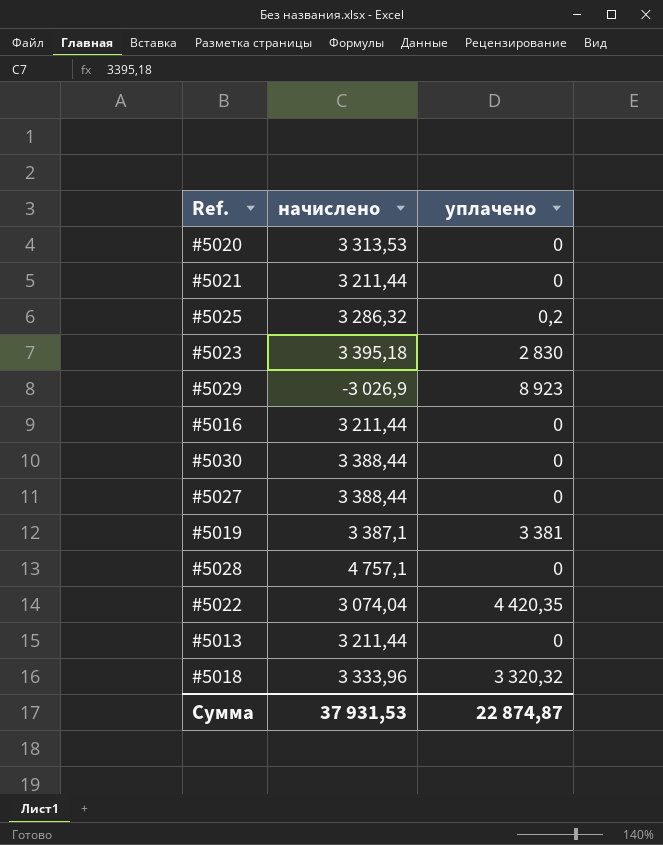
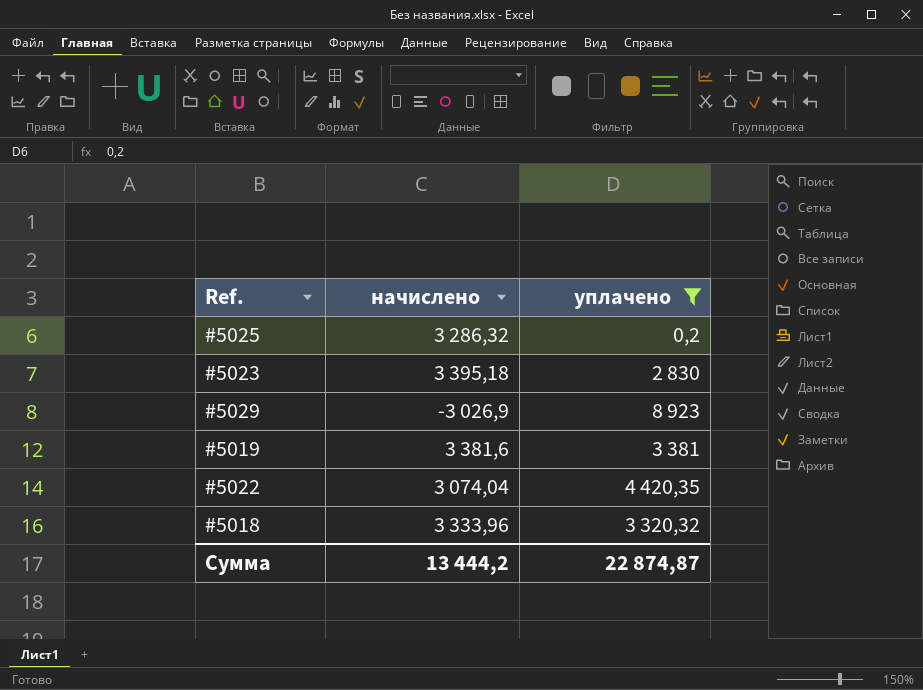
filter: none -> уплачено != 0
#5019 | начислено: 3 387,1 -> 3 381,6
Сумма | начислено: 37 931,53 -> 13 444,2

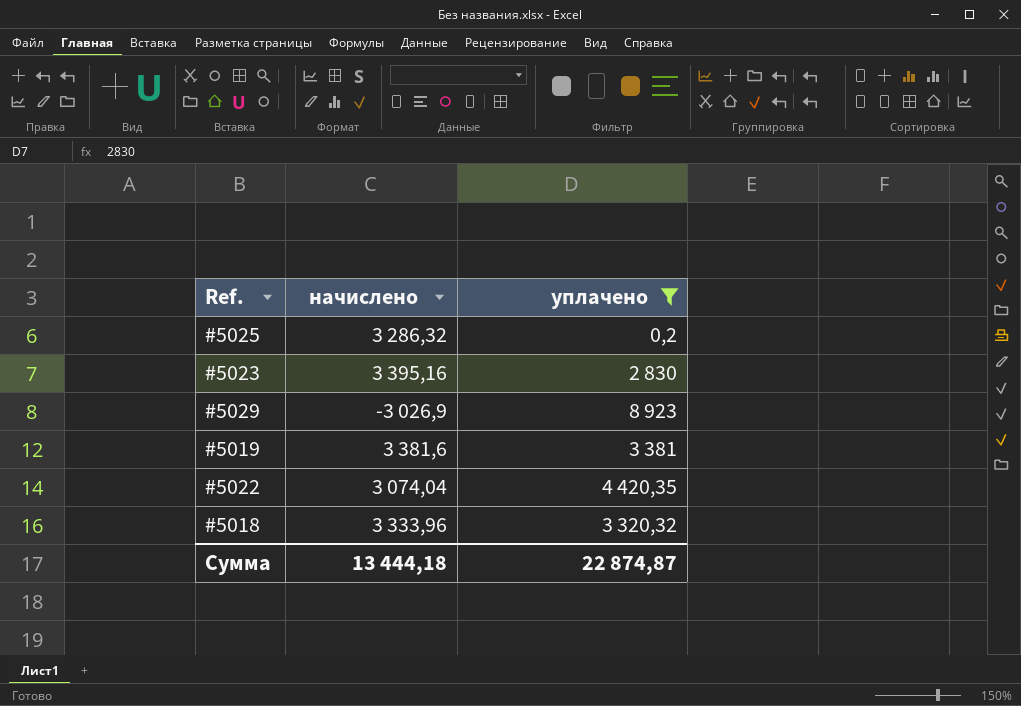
#5023 | начислено: 3 395,18 -> 3 395,16
Сумма | начислено: 13 444,2 -> 13 444,18

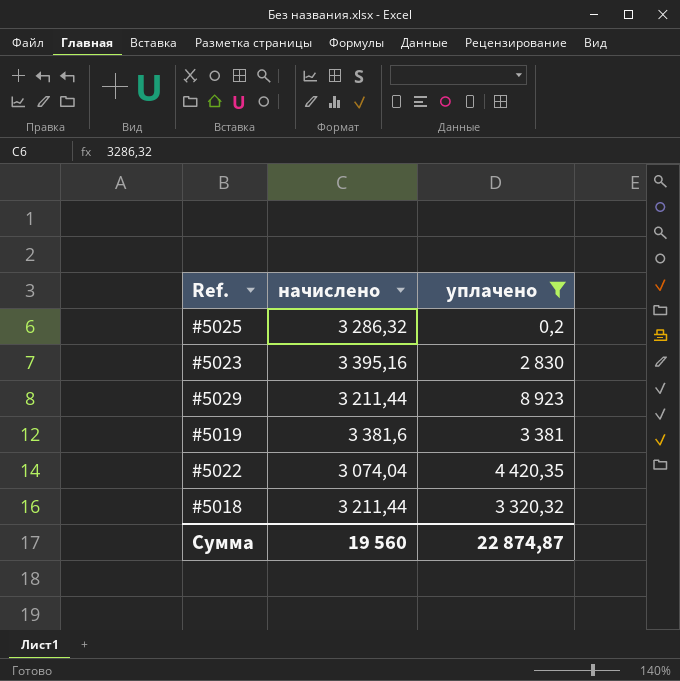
#5029 | начислено: -3 026,9 -> 3 211,44
#5018 | начислено: 3 333,96 -> 3 211,44
Сумма | начислено: 13 444,18 -> 19 560

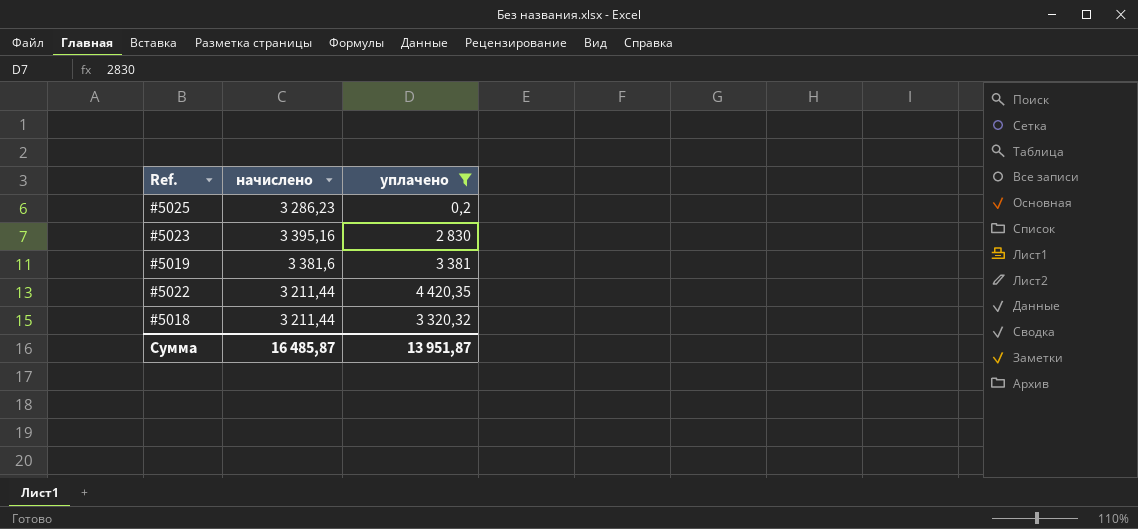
row #5029: 3 211,44 | 8 923 -> none
#5025 | начислено: 3 286,32 -> 3 286,23
#5022 | начислено: 3 074,04 -> 3 211,44
Сумма | начислено: 19 560 -> 16 485,87
Сумма | уплачено: 22 874,87 -> 13 951,87

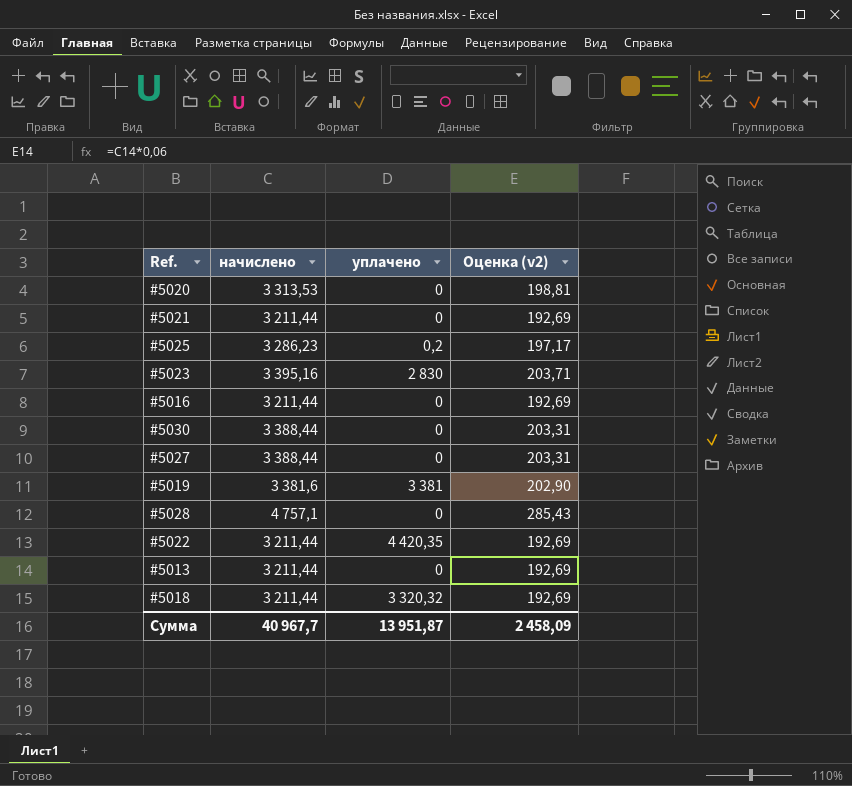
filter: уплачено != 0 -> none
column Оценка (v2) | formula: none -> [начислено] * 0,06
Сумма | начислено: 16 485,87 -> 40 967,7

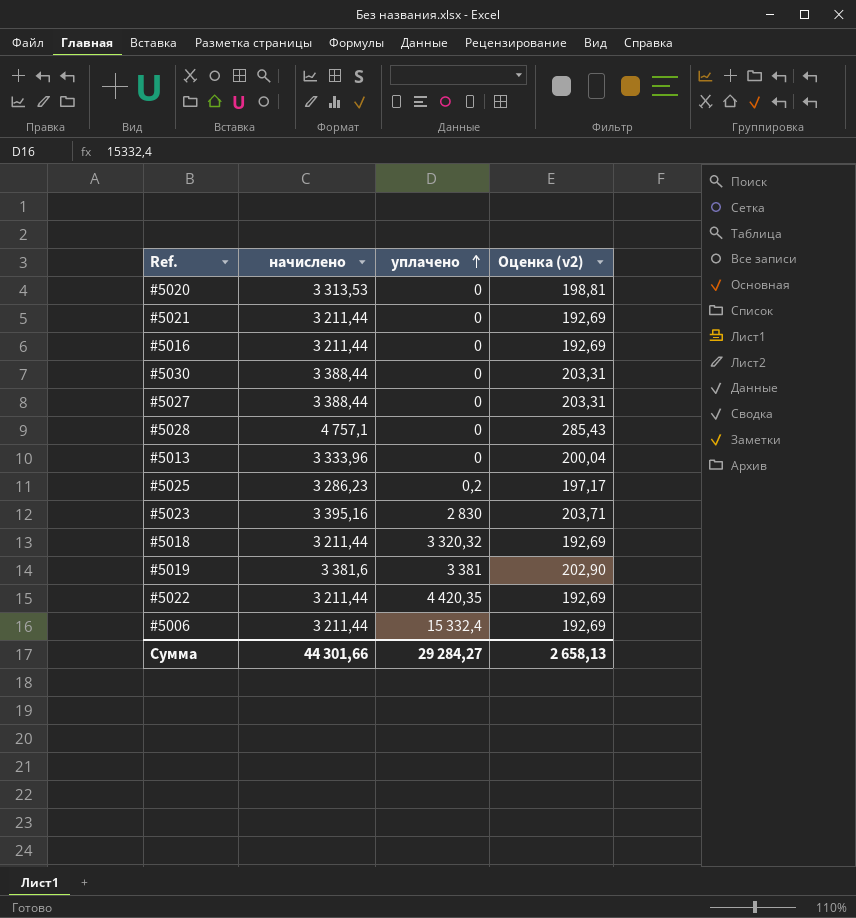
row order: none -> уплачено ascending
#5013 | начислено: 3 211,44 -> 3 333,96
#5013 | Оценка (v2): 192,69 -> 200,04
row #5006: none -> 3 211,44 | 15 332,4 | 192,69
Сумма | начислено: 40 967,7 -> 44 301,66
Сумма | уплачено: 13 951,87 -> 29 284,27
Сумма | Оценка (v2): 2 458,09 -> 2 658,13

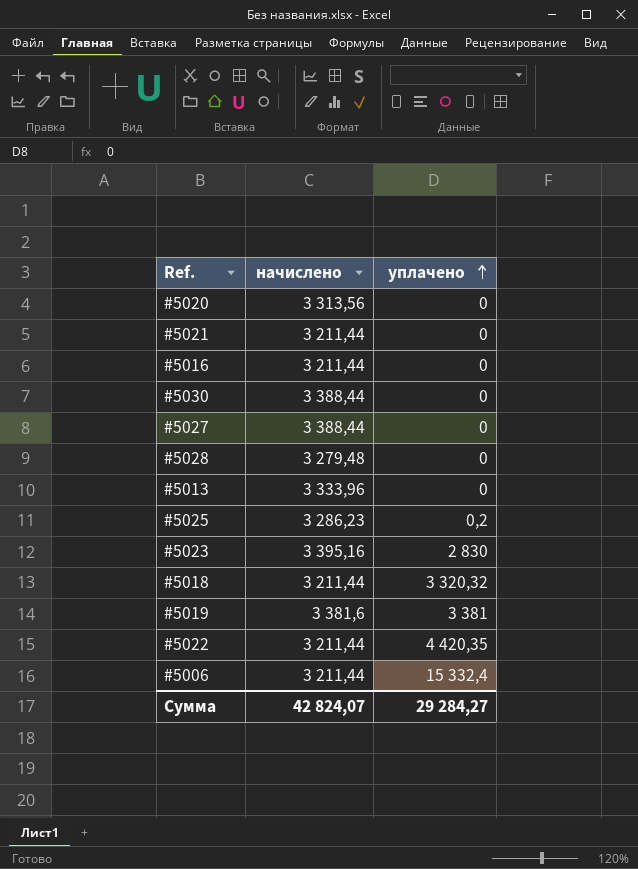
column Оценка (v2) | formula: [начислено] * 0,06 -> none
#5020 | начислено: 3 313,53 -> 3 313,56
#5028 | начислено: 4 757,1 -> 3 279,48
Сумма | начислено: 44 301,66 -> 42 824,07

